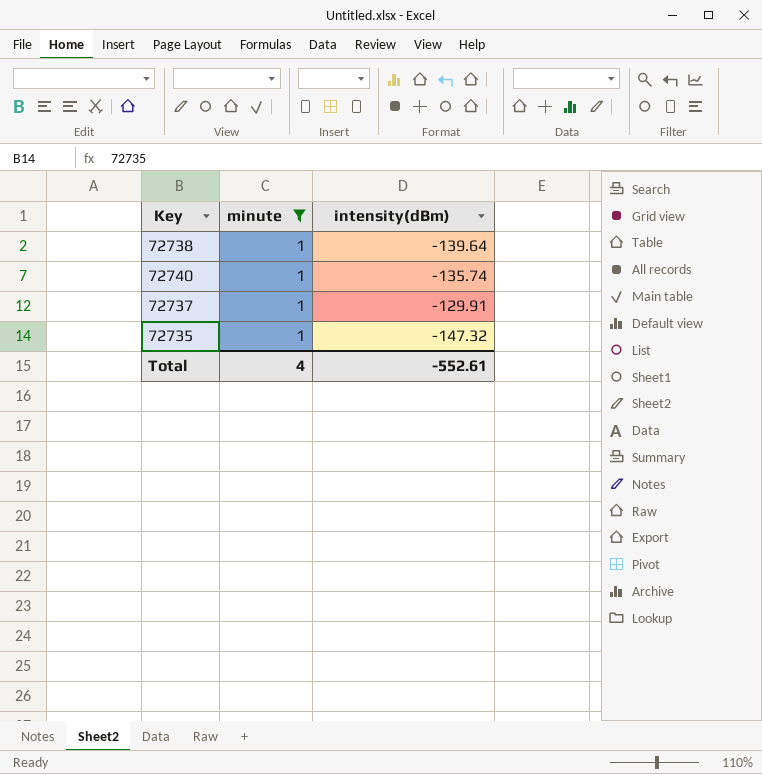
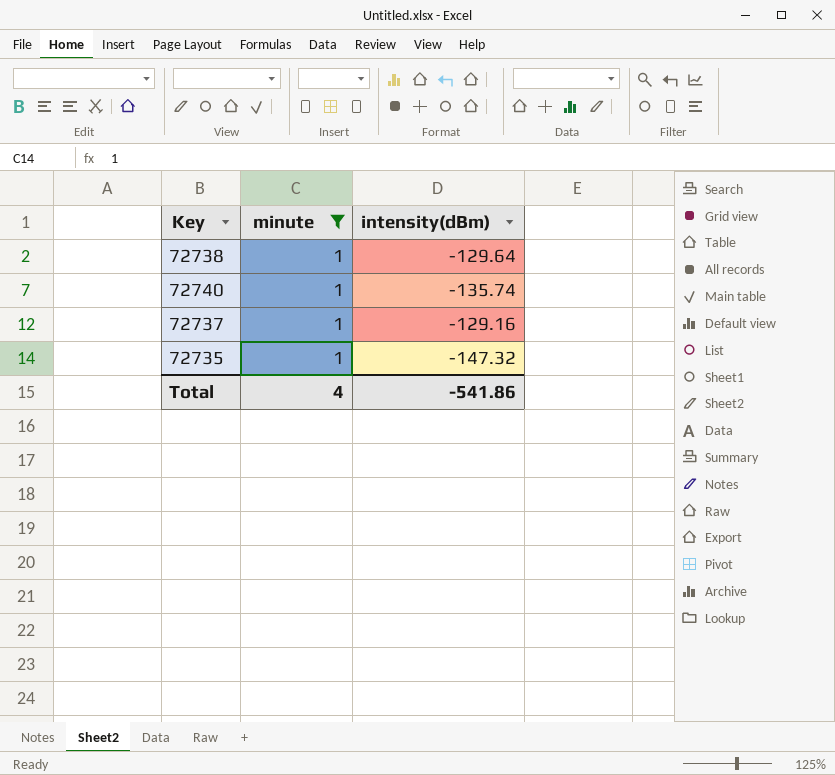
72738 | intensity(dBm): -139.64 -> -129.64
72737 | intensity(dBm): -129.91 -> -129.16
Total | intensity(dBm): -552.61 -> -541.86

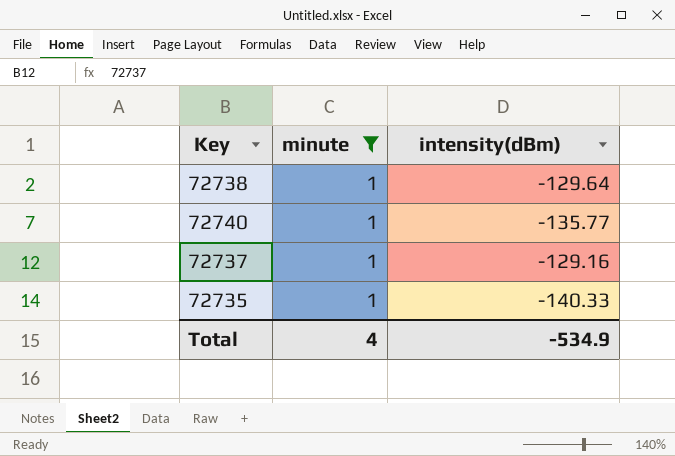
72740 | intensity(dBm): -135.74 -> -135.77
72735 | intensity(dBm): -147.32 -> -140.33
Total | intensity(dBm): -541.86 -> -534.9

